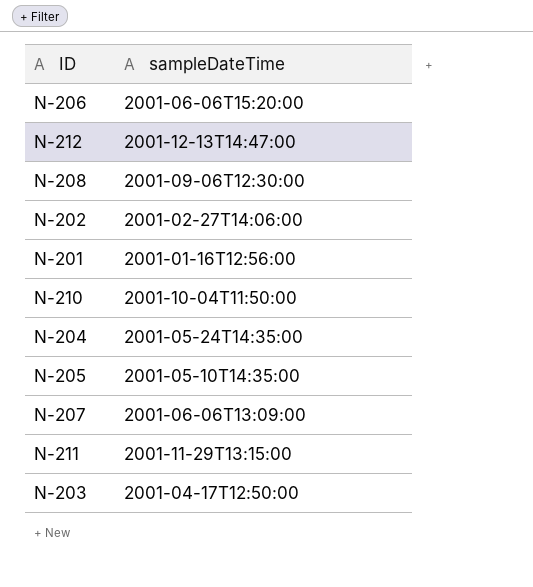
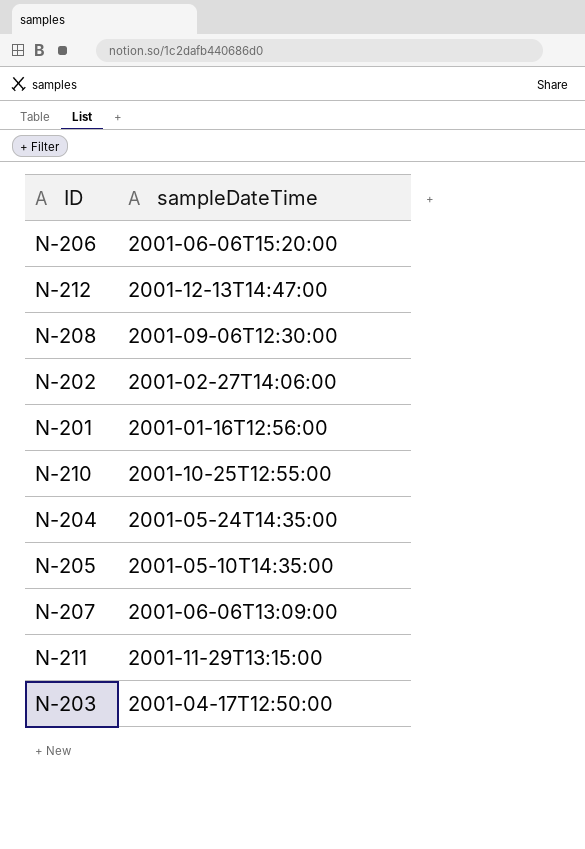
N-210 | sampleDateTime: 2001-10-04T11:50:00 -> 2001-10-25T12:55:00

